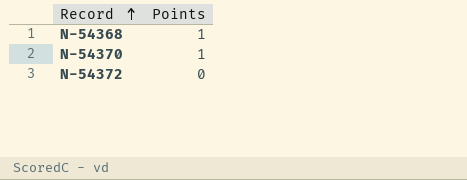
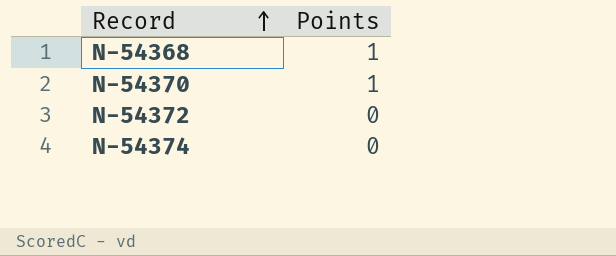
row N-54374: none -> 0

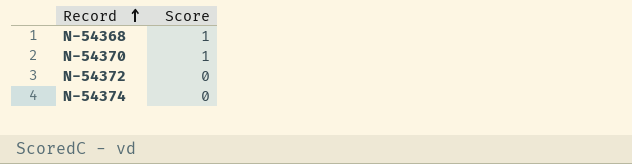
column name: Points -> Score

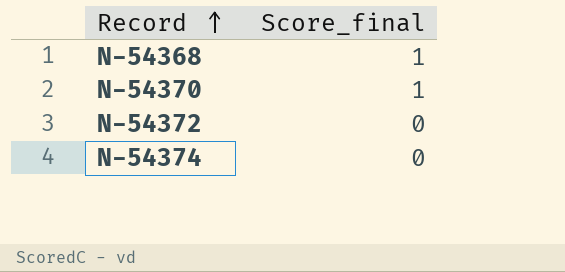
column name: Score -> Score_final

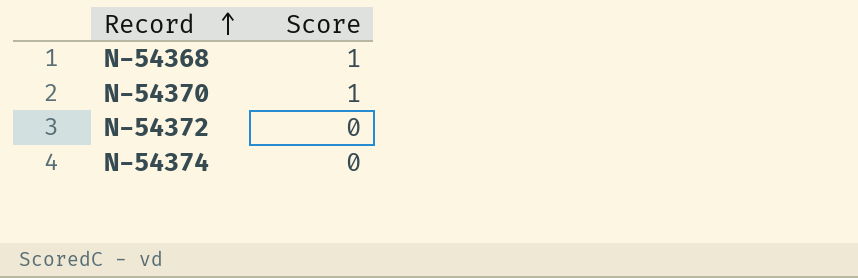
column name: Score_final -> Score

